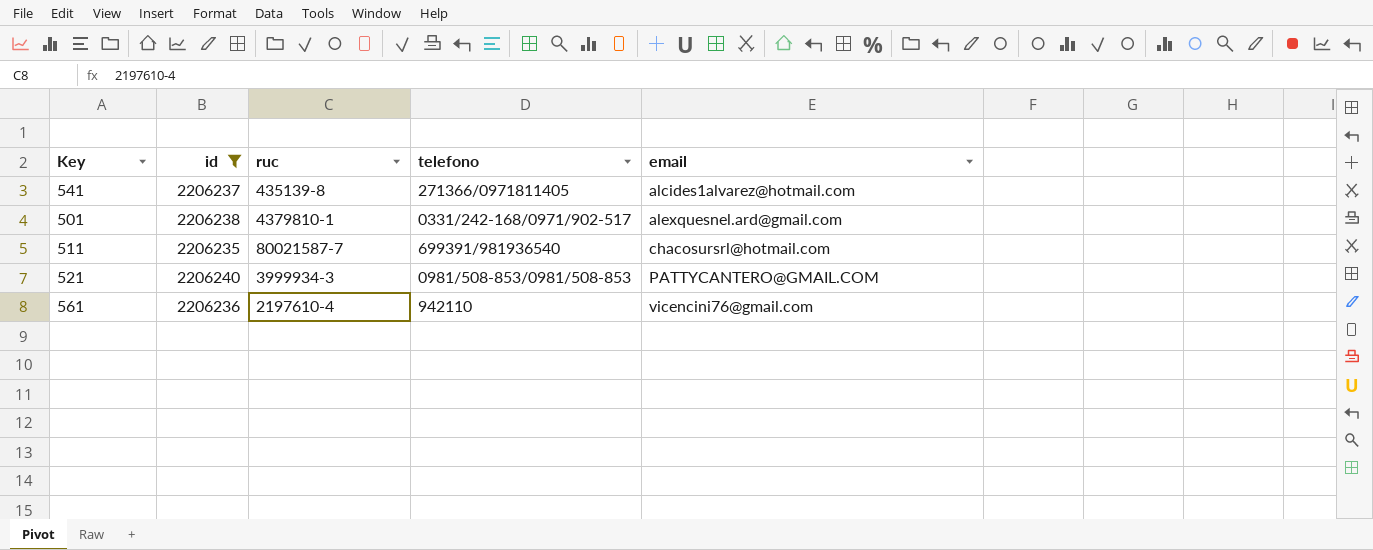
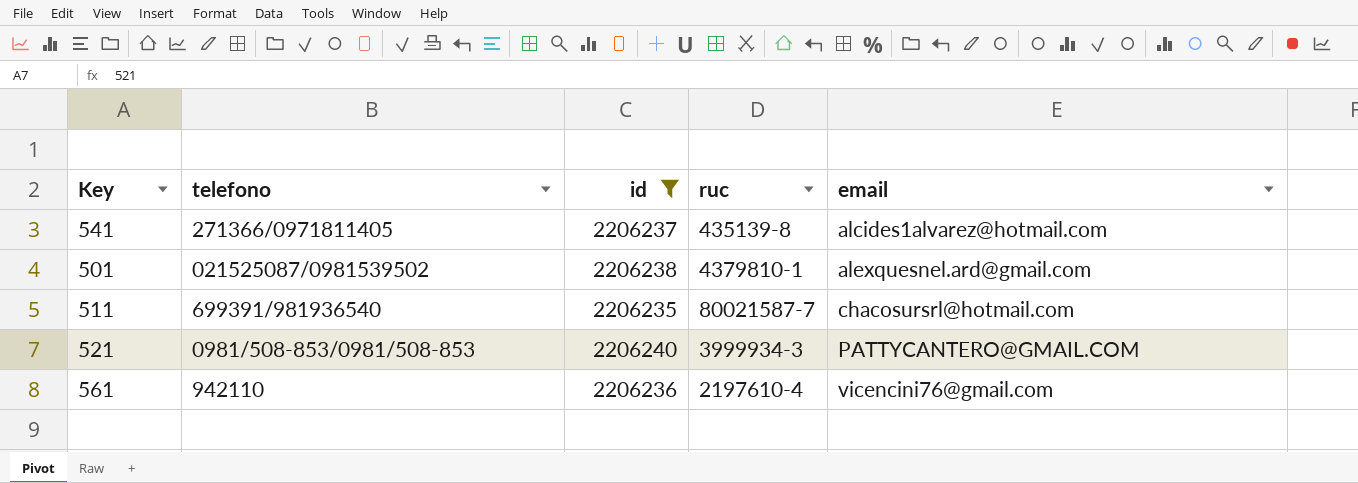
column telefono | position: 4 -> 2
501 | telefono: 0331/242-168/0971/902-517 -> 021525087/0981539502

